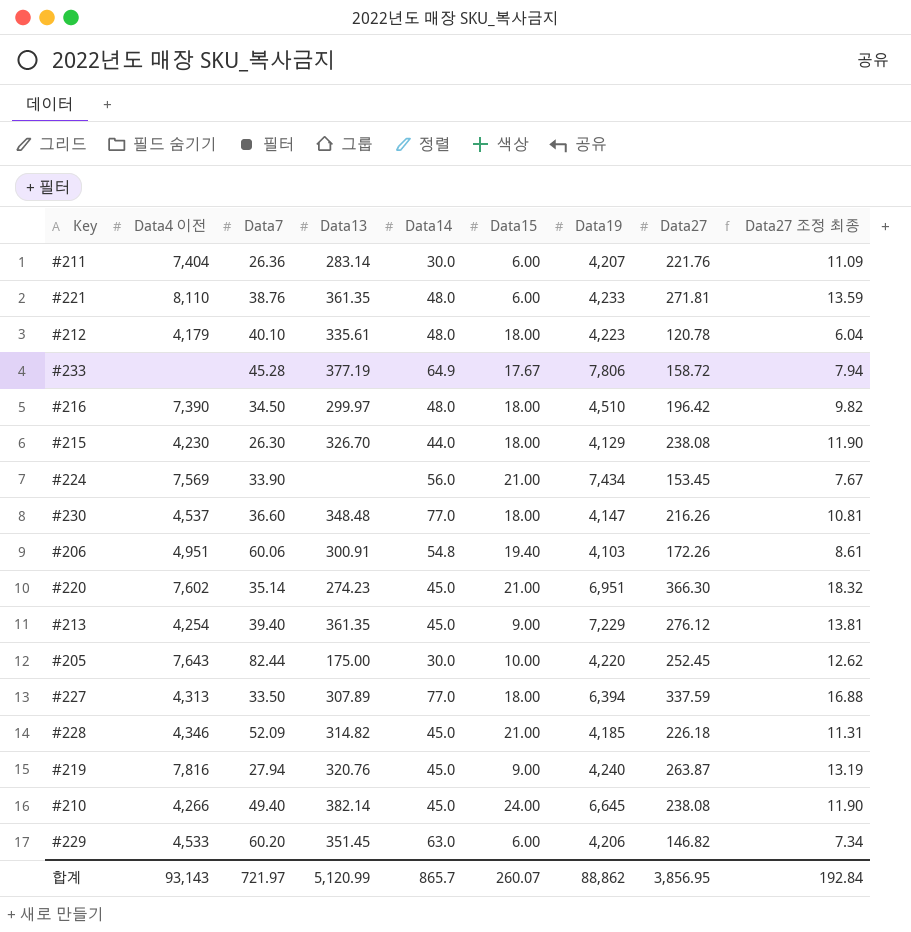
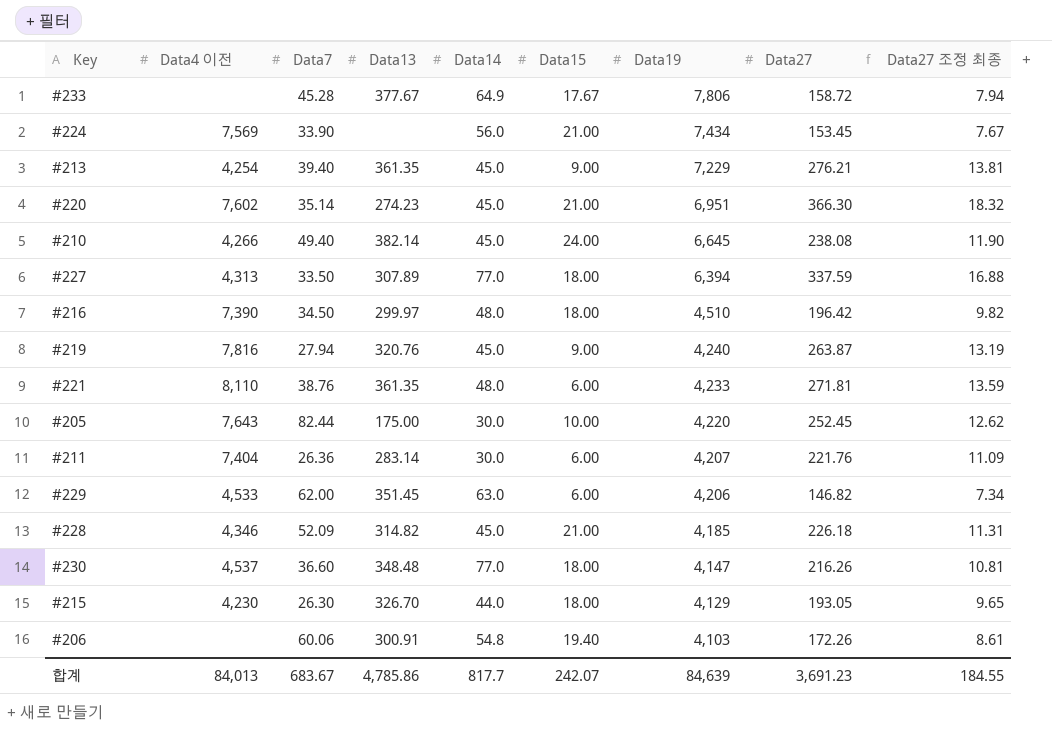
row order: none -> Data19 descending
row #212: 4,179 | 40.10 | 335.61 | 48.0 | 18.00 | 4,223 | 120.78 | 6.04 -> none
#233 | Data13: 377.19 -> 377.67
#213 | Data27: 276.12 -> 276.21
#229 | Data7: 60.20 -> 62.00
#215 | Data27: 238.08 -> 193.05
#215 | Data27 조정 최종: 11.90 -> 9.65
#206 | Data4 이전: 4,951 -> none
합계 | Data4 이전: 93,143 -> 84,013
합계 | Data7: 721.97 -> 683.67
합계 | Data13: 5,120.99 -> 4,785.86
합계 | Data14: 865.7 -> 817.7
합계 | Data15: 260.07 -> 242.07
합계 | Data19: 88,862 -> 84,639
합계 | Data27: 3,856.95 -> 3,691.23
합계 | Data27 조정 최종: 192.84 -> 184.55

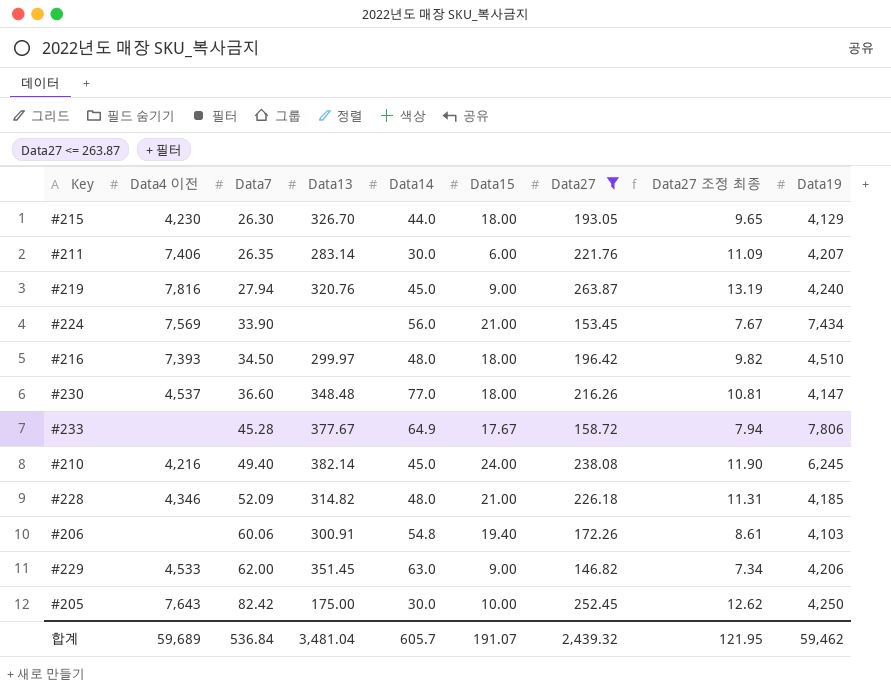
filter: none -> Data27 <= 263.87
row order: Data19 descending -> Data7 ascending
column Data19 | position: 7 -> 9
#211 | Data4 이전: 7,404 -> 7,406
#211 | Data7: 26.36 -> 26.35
#216 | Data4 이전: 7,390 -> 7,393
#210 | Data4 이전: 4,266 -> 4,216
#210 | Data19: 6,645 -> 6,245
#228 | Data14: 45.0 -> 48.0
#229 | Data15: 6.00 -> 9.00
#205 | Data7: 82.44 -> 82.42
#205 | Data19: 4,220 -> 4,250
합계 | Data4 이전: 84,013 -> 59,689
합계 | Data7: 683.67 -> 536.84
합계 | Data13: 4,785.86 -> 3,481.04
합계 | Data14: 817.7 -> 605.7
합계 | Data15: 242.07 -> 191.07
합계 | Data27: 3,691.23 -> 2,439.32
합계 | Data27 조정 최종: 184.55 -> 121.95
합계 | Data19: 84,639 -> 59,462

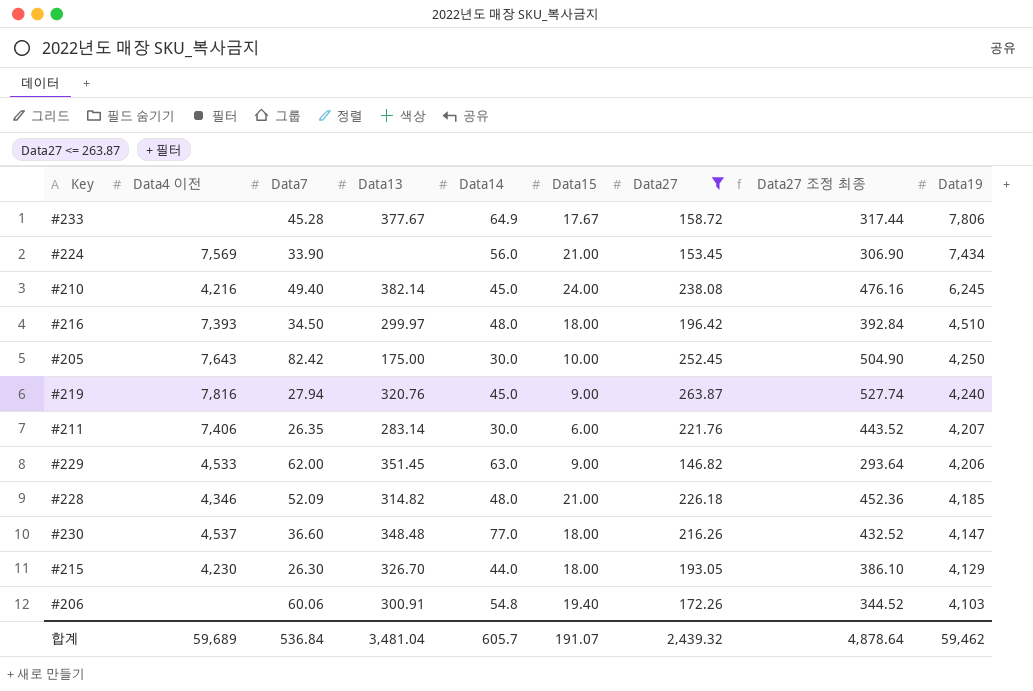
row order: Data7 ascending -> Data19 descending
column Data27 조정 최종 | formula: [Data27] * 0.05 -> [Data27] * 2
합계 | Data27 조정 최종: 121.95 -> 4,878.64

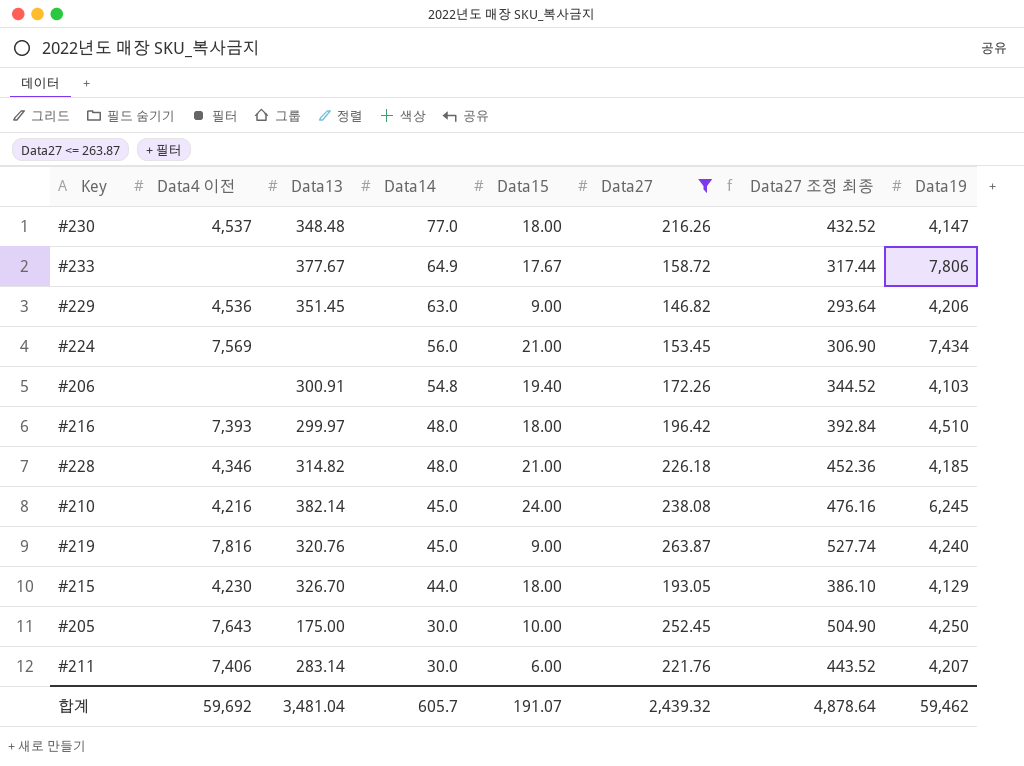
row order: Data19 descending -> Data14 descending
column Data7 | position: 3 -> none
#229 | Data4 이전: 4,533 -> 4,536
합계 | Data4 이전: 59,689 -> 59,692

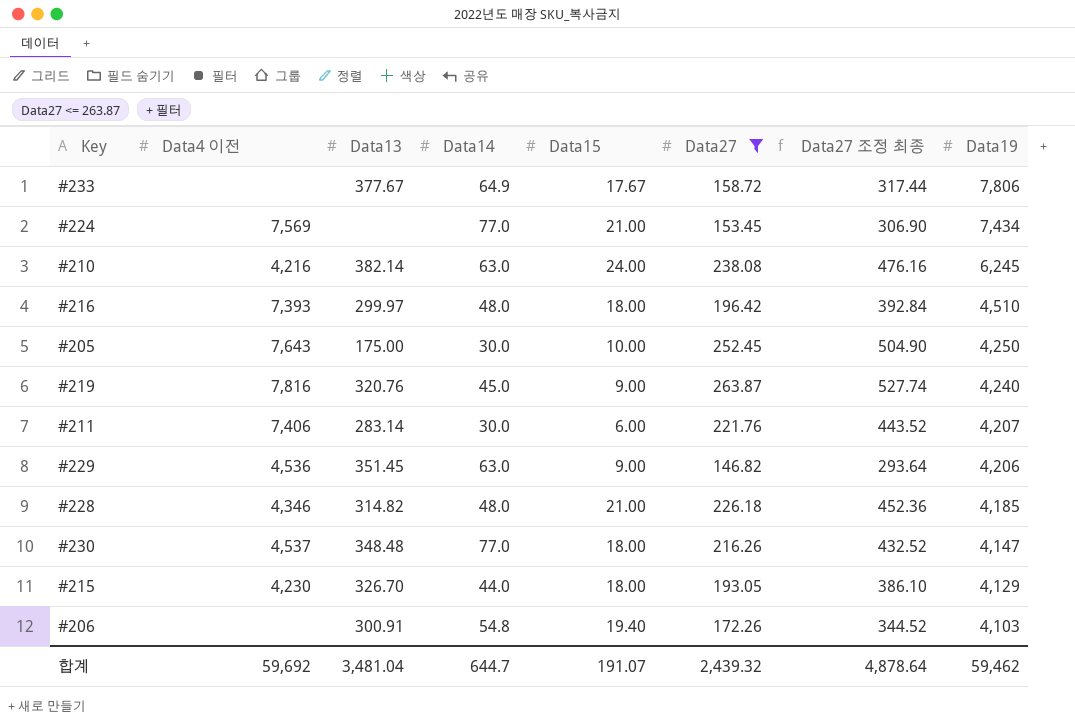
row order: Data14 descending -> Data19 descending
#224 | Data14: 56.0 -> 77.0
#210 | Data14: 45.0 -> 63.0
합계 | Data14: 605.7 -> 644.7

